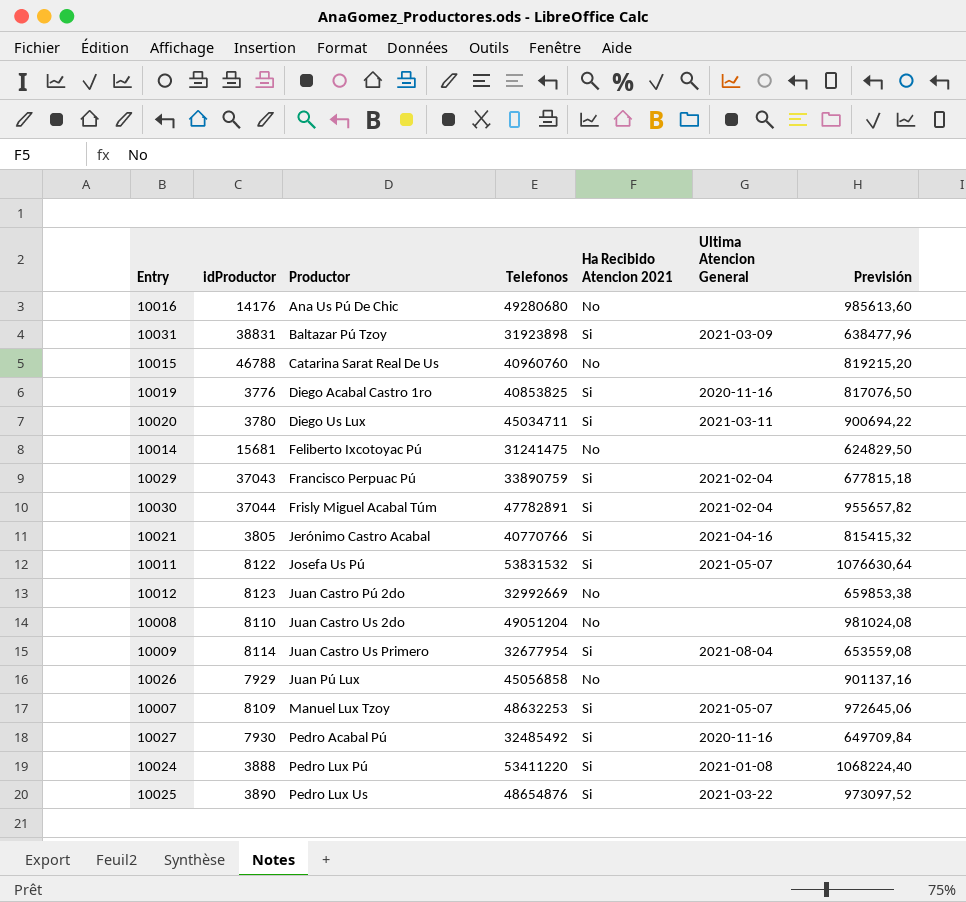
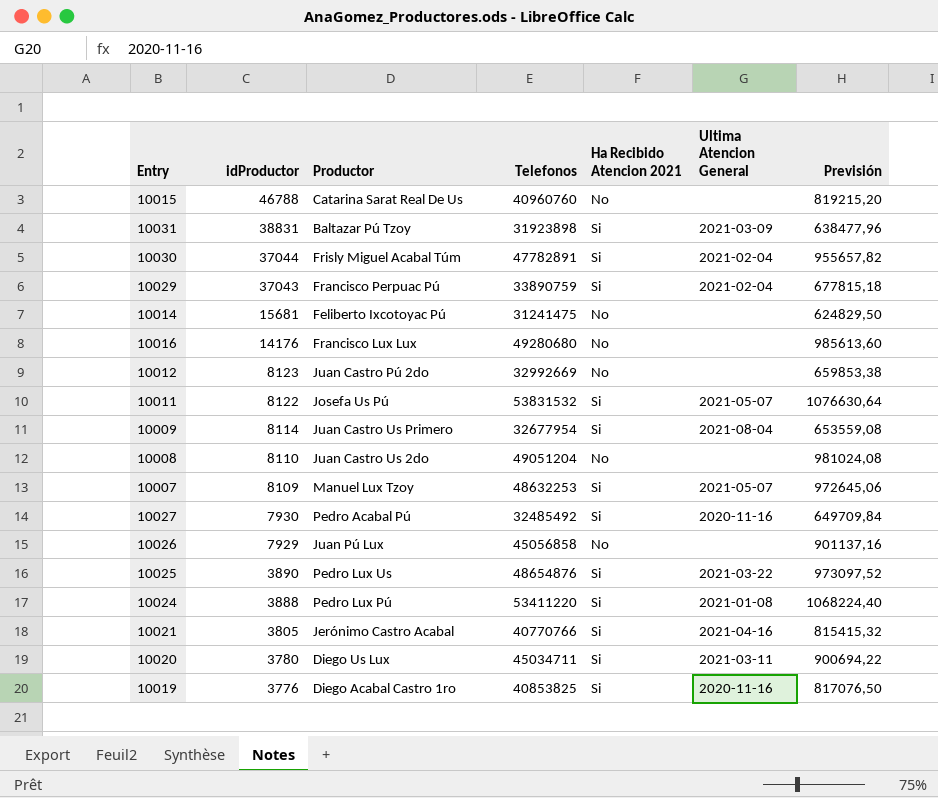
row order: Productor ascending -> idProductor descending
10016 | Productor: Ana Us Pú De Chic -> Francisco Lux Lux

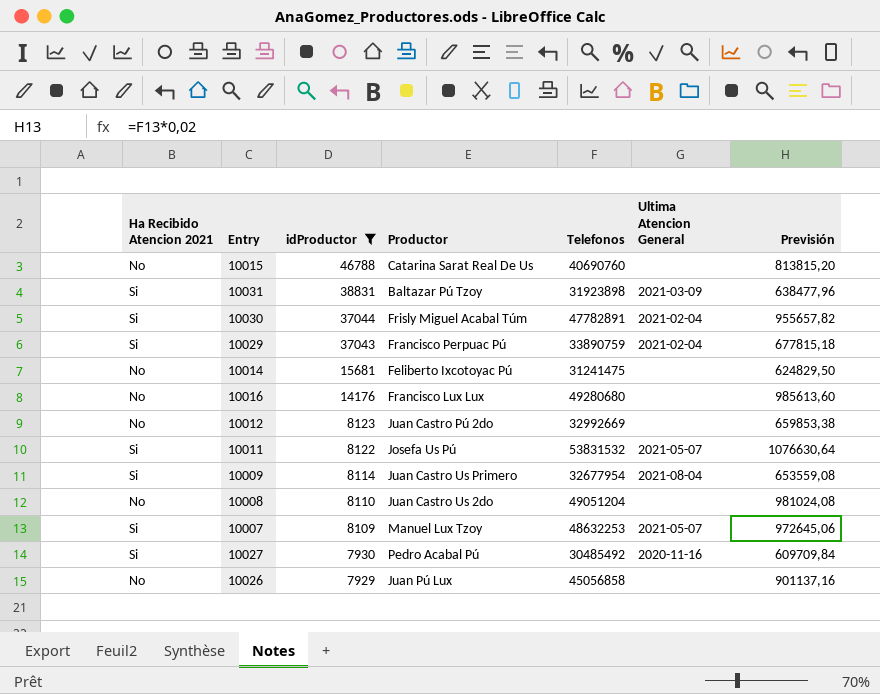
filter: none -> idProductor >= 7929
column Ha Recibido Atencion 2021 | position: 5 -> 1
10015 | Telefonos: 40960760 -> 40690760
10015 | Previsión: 819215,20 -> 813815,20
10027 | Telefonos: 32485492 -> 30485492
10027 | Previsión: 649709,84 -> 609709,84

